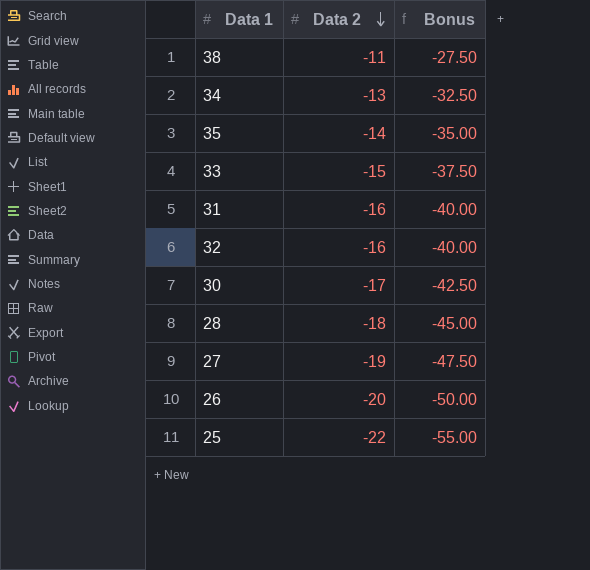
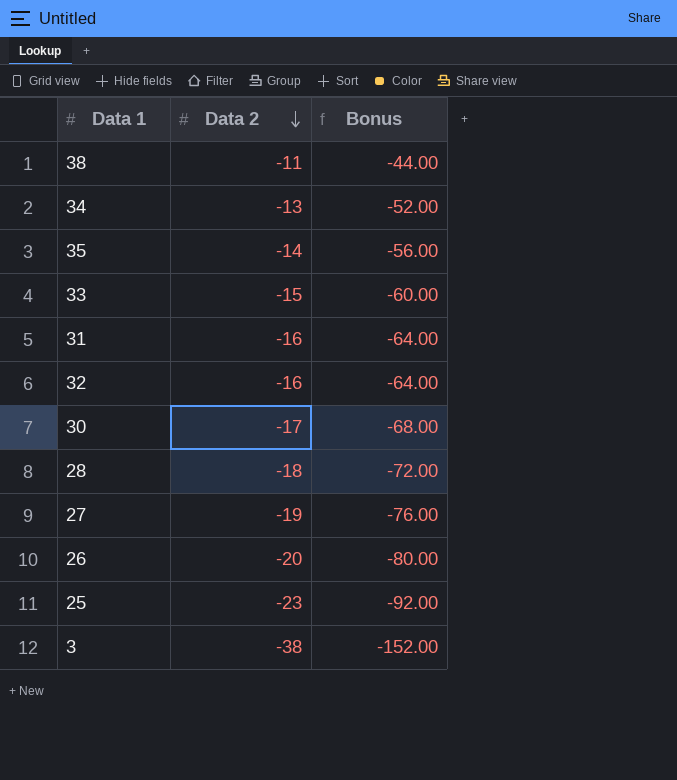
column Bonus | formula: [Data 2] * 2.5 -> [Data 2] * 4
25 | Data 2: -22 -> -23
row 3: none -> -38 | -152.00

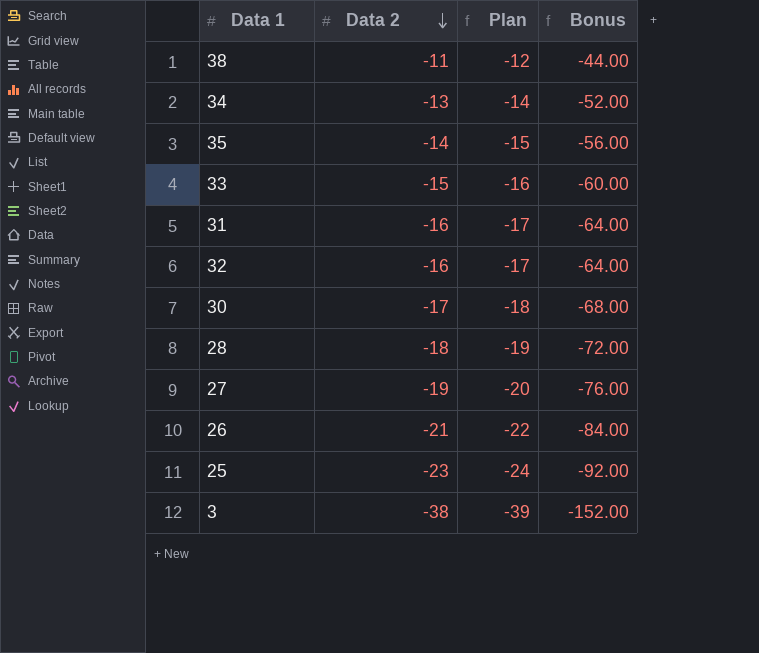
column Plan | formula: none -> [Data 2] - 1
26 | Data 2: -20 -> -21
26 | Bonus: -80.00 -> -84.00

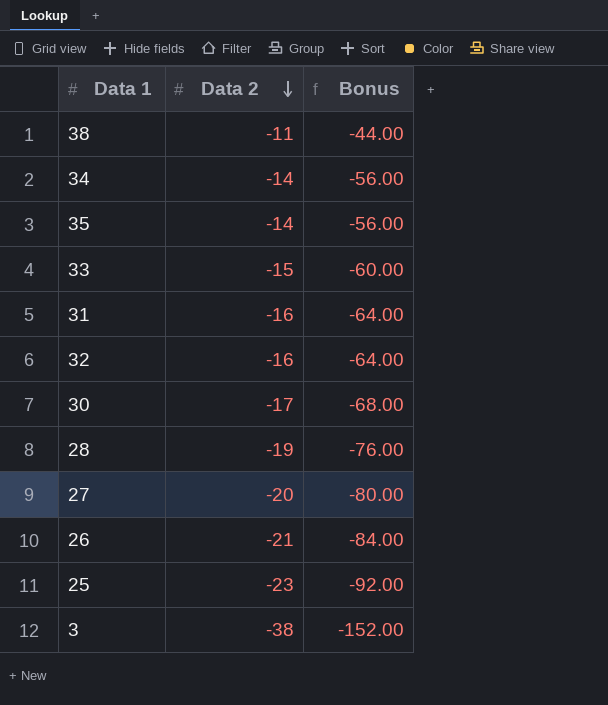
column Plan | formula: [Data 2] - 1 -> none
34 | Data 2: -13 -> -14
34 | Bonus: -52.00 -> -56.00
28 | Data 2: -18 -> -19
28 | Bonus: -72.00 -> -76.00
27 | Data 2: -19 -> -20
27 | Bonus: -76.00 -> -80.00

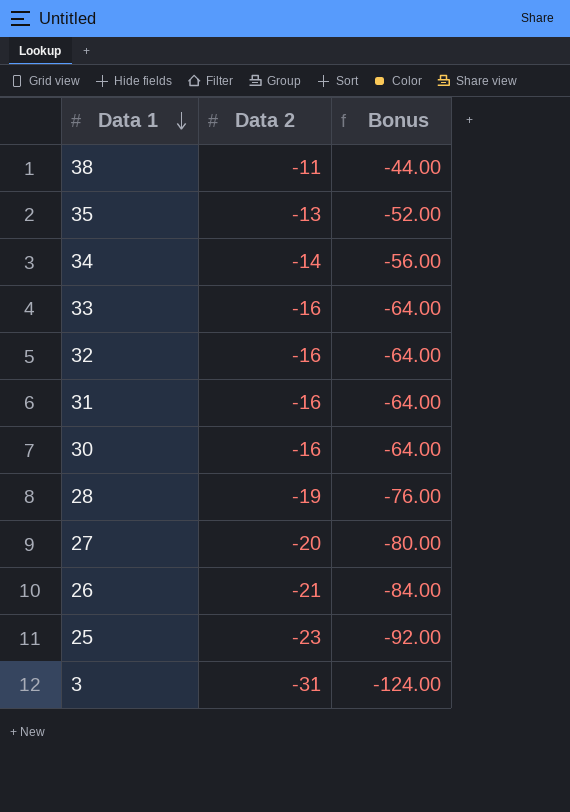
row order: Data 2 descending -> Data 1 descending
35 | Data 2: -14 -> -13
35 | Bonus: -56.00 -> -52.00
33 | Data 2: -15 -> -16
33 | Bonus: -60.00 -> -64.00
30 | Data 2: -17 -> -16
30 | Bonus: -68.00 -> -64.00
3 | Data 2: -38 -> -31
3 | Bonus: -152.00 -> -124.00

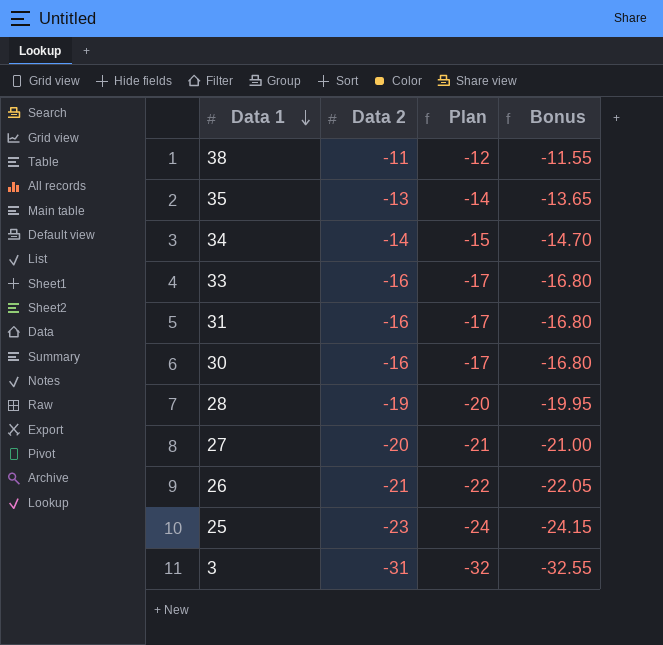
column Plan | formula: none -> [Data 2] - 1
column Bonus | formula: [Data 2] * 4 -> [Data 2] * 1.05
row 32: -16 | -64.00 -> none

